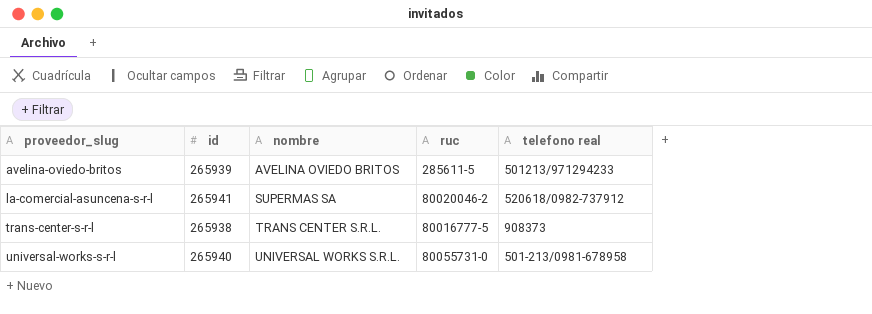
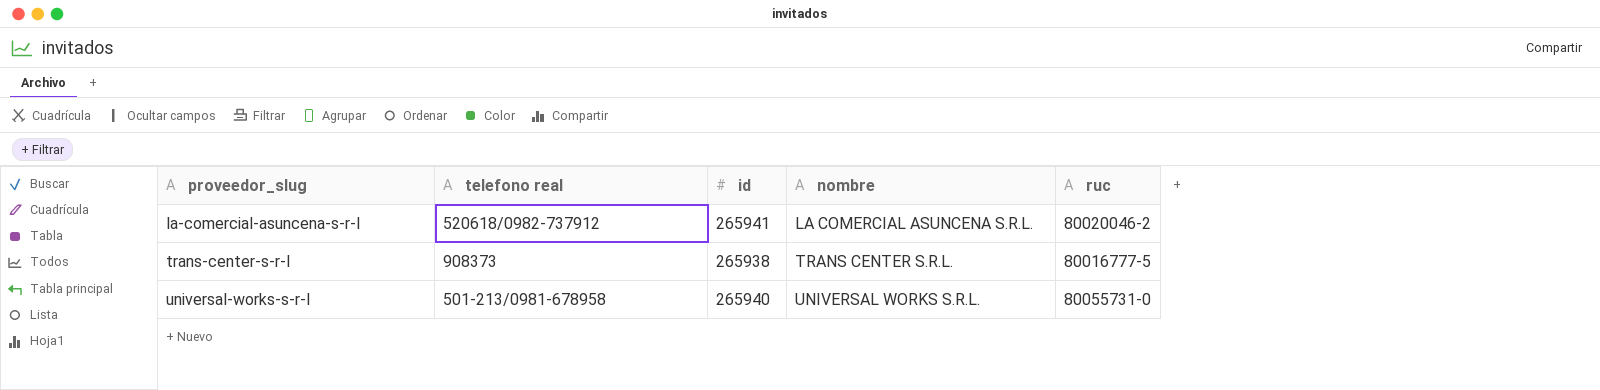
column telefono real | position: 5 -> 2
row avelina-oviedo-britos: 265939 | AVELINA OVIEDO BRITOS | 285611-5 | 501213/971294233 -> none
la-comercial-asuncena-s-r-l | nombre: SUPERMAS SA -> LA COMERCIAL ASUNCENA S.R.L.

